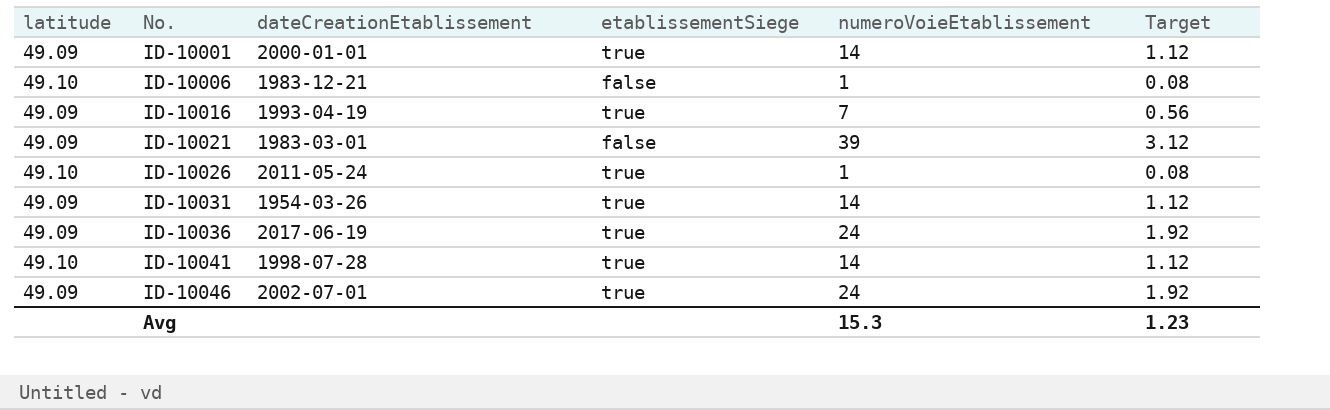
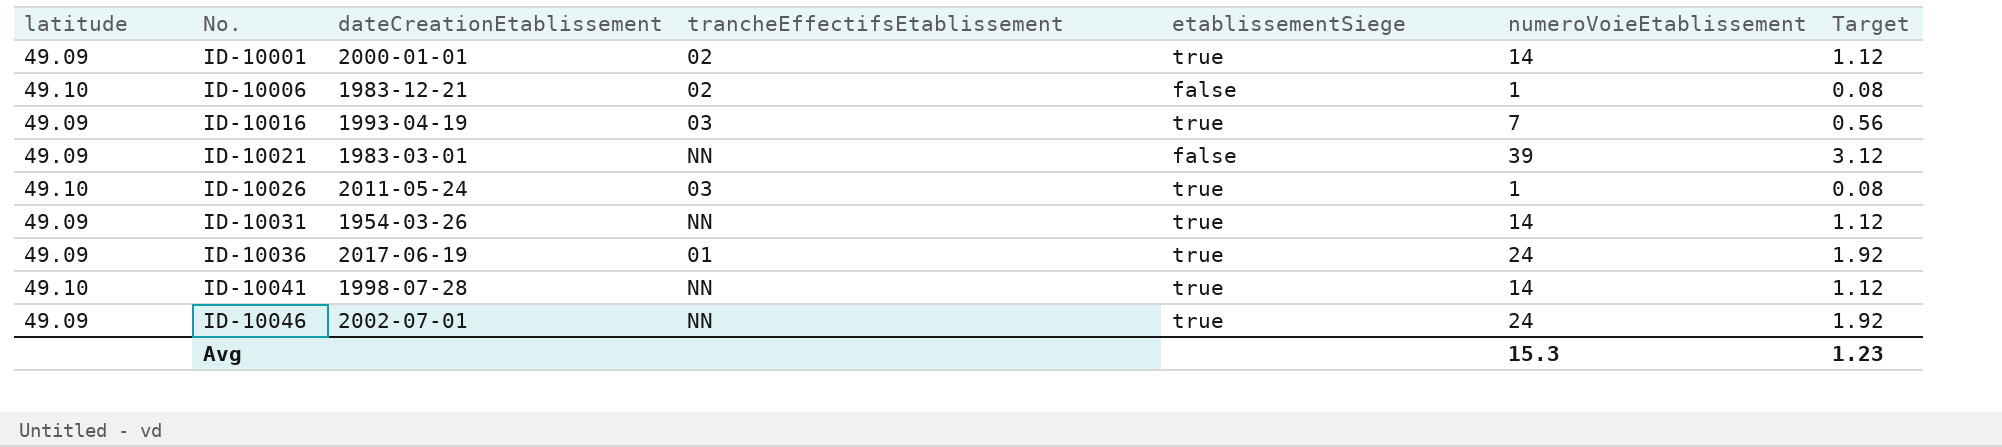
column trancheEffectifsEtablissement | position: none -> 4

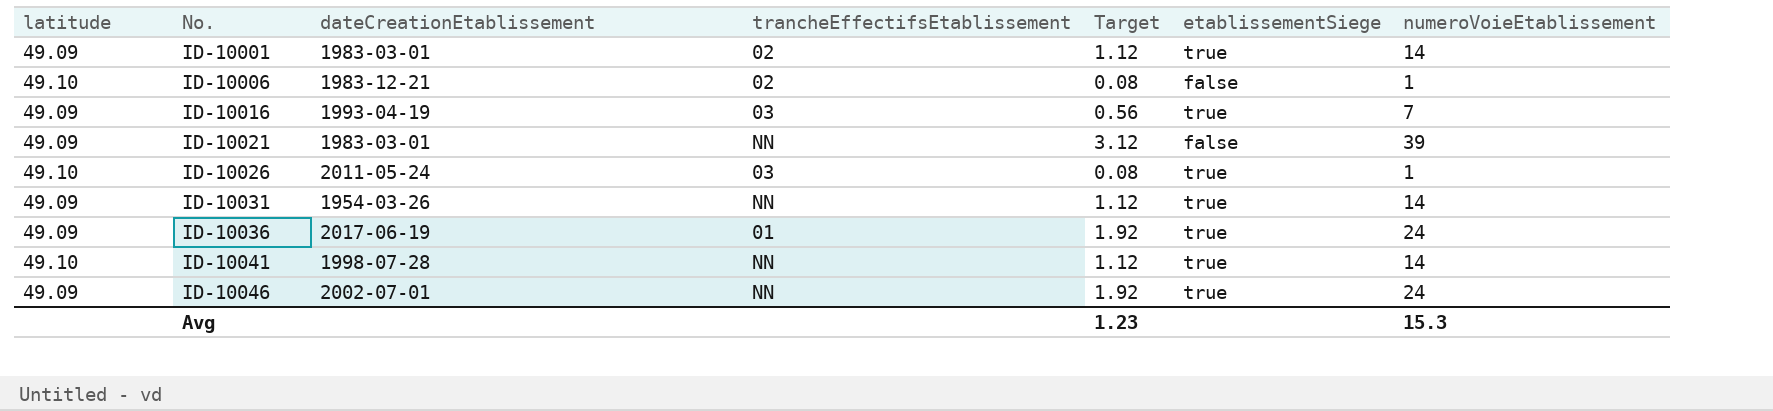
column Target | position: 7 -> 5
ID-10001 | dateCreationEtablissement: 2000-01-01 -> 1983-03-01

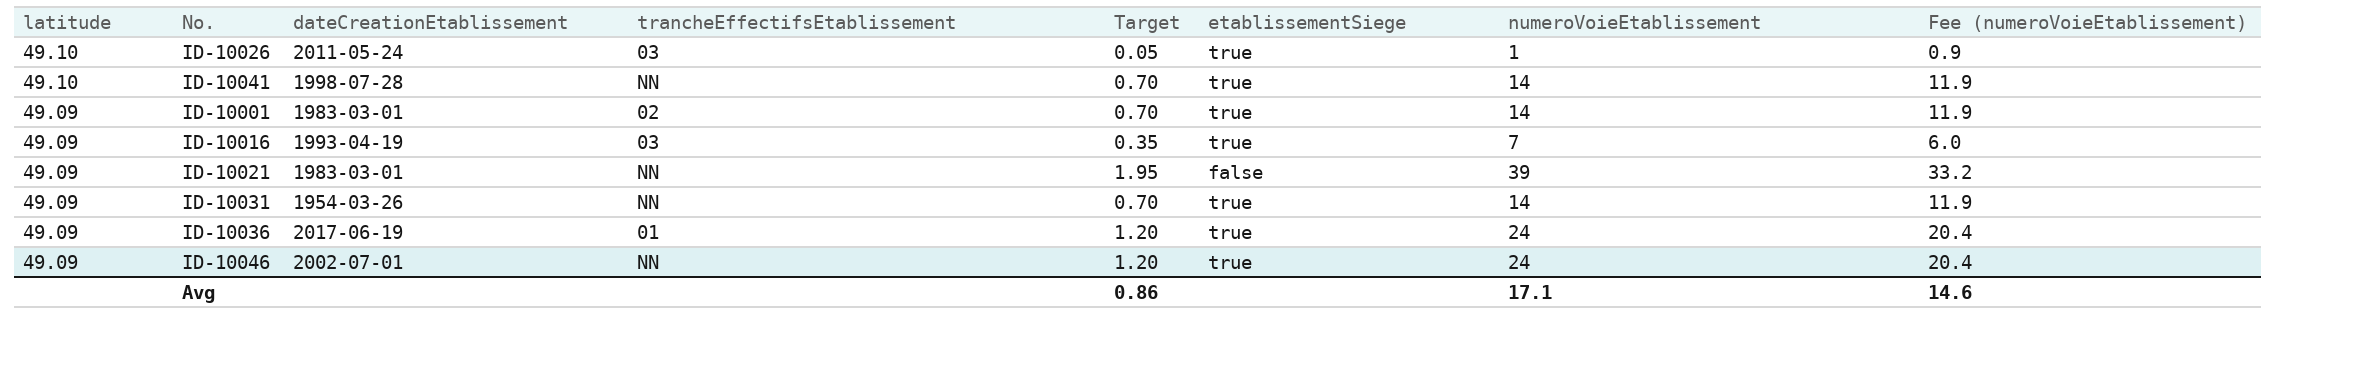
row order: No. ascending -> latitude descending
column Target | formula: [numeroVoieEtablissement] * 0.08 -> [numeroVoieEtablissement] * 0.05
column Fee (numeroVoieEtablissement) | formula: none -> [numeroVoieEtablissement] * 0.85
row ID-10006: 49.10 | 1983-12-21 | 02 | 0.08 | false | 1 -> none
Avg | Target: 1.23 -> 0.86
Avg | numeroVoieEtablissement: 15.3 -> 17.1

